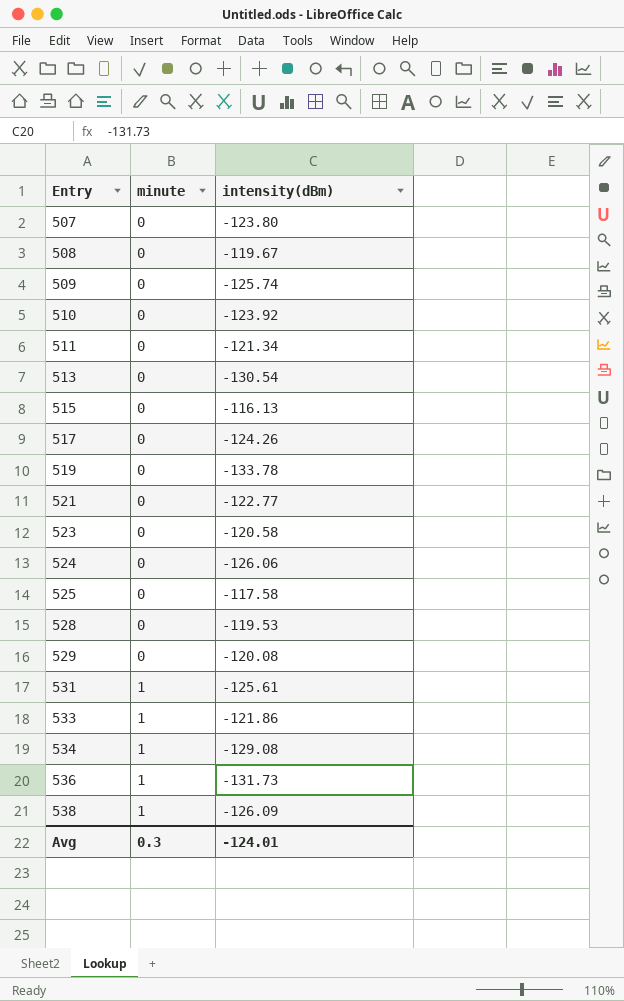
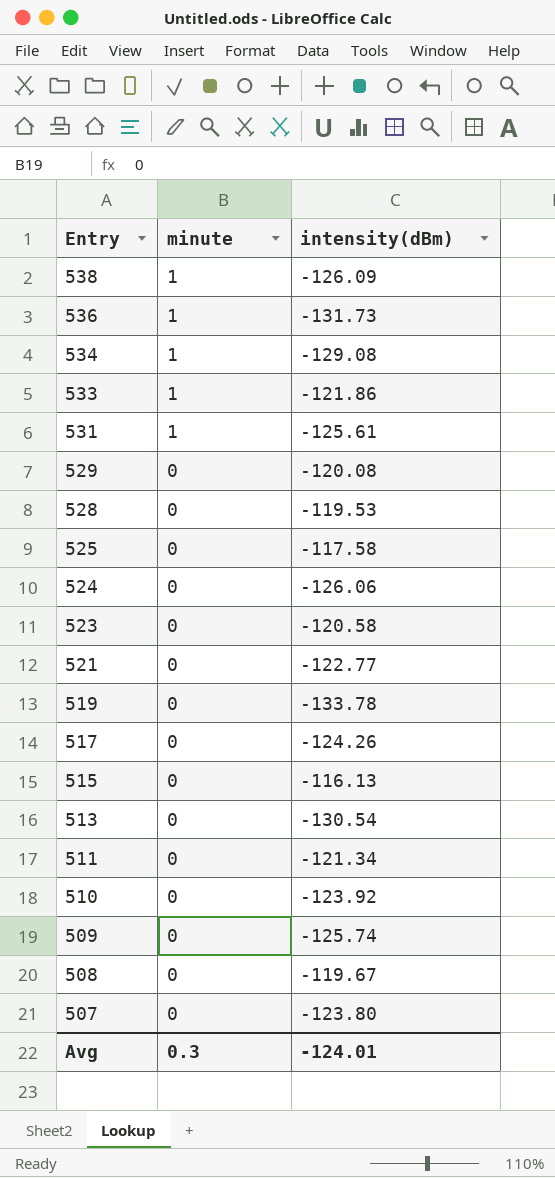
row order: Entry ascending -> Entry descending

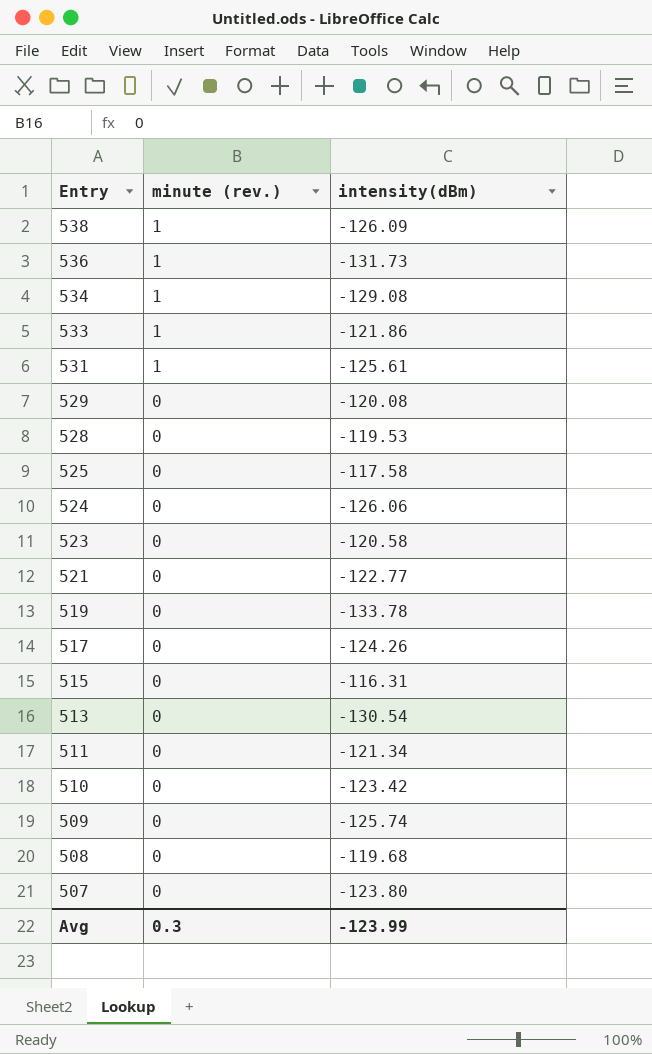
column name: minute -> minute (rev.)
515 | intensity(dBm): -116.13 -> -116.31
510 | intensity(dBm): -123.92 -> -123.42
508 | intensity(dBm): -119.67 -> -119.68
Avg | intensity(dBm): -124.01 -> -123.99

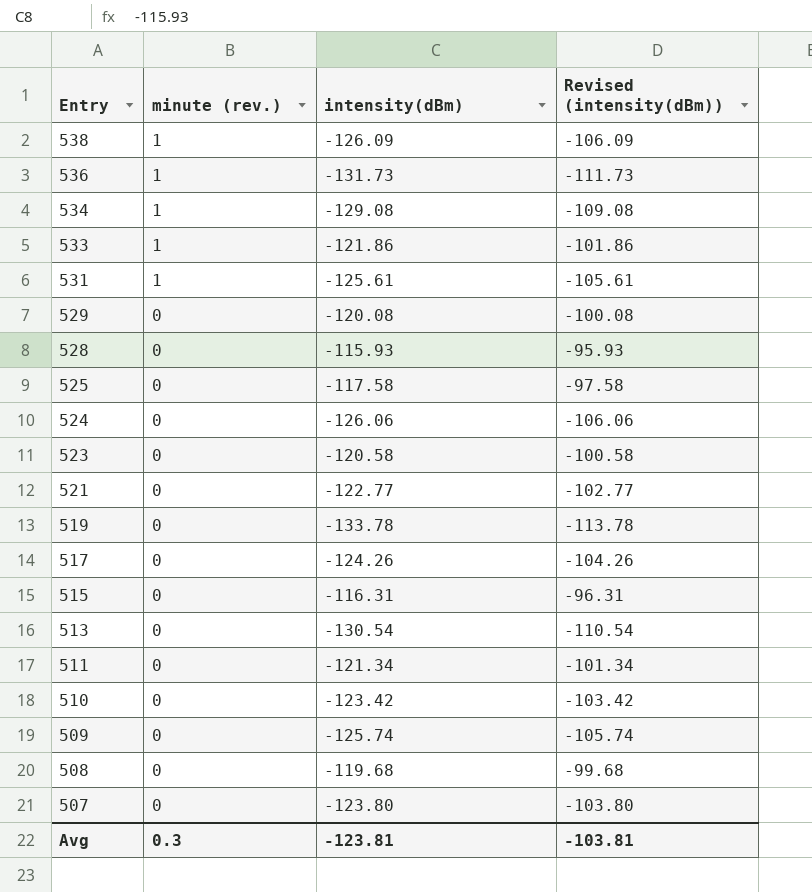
column Revised (intensity(dBm)) | formula: none -> [intensity(dBm)] + 20
528 | intensity(dBm): -119.53 -> -115.93
Avg | intensity(dBm): -123.99 -> -123.81

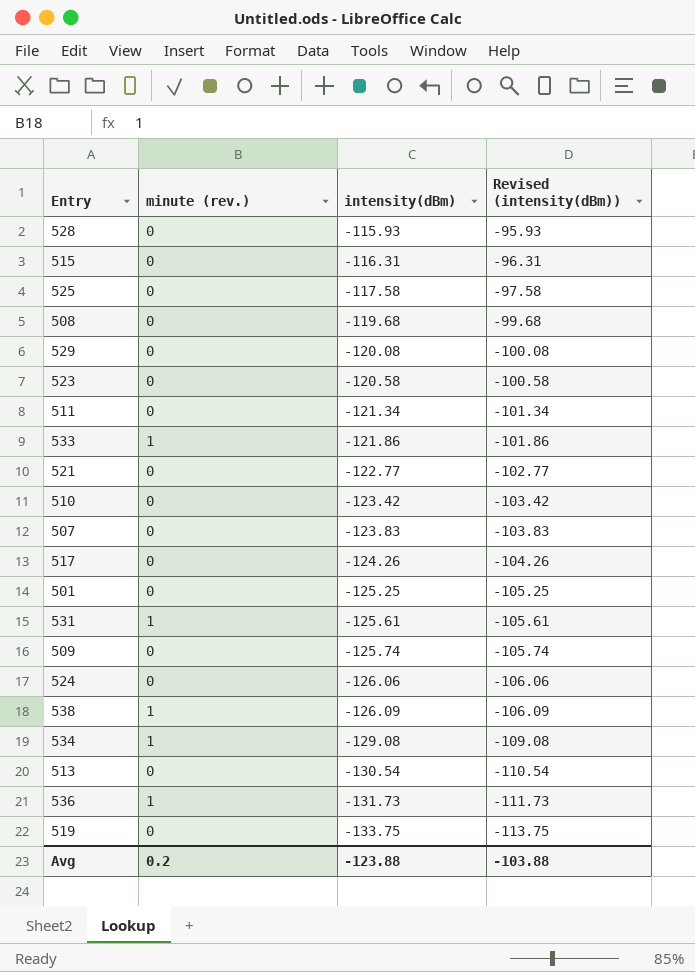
row order: Entry descending -> intensity(dBm) descending
507 | intensity(dBm): -123.80 -> -123.83
507 | Revised (intensity(dBm)): -103.80 -> -103.83
row 501: none -> 0 | -125.25 | -105.25
519 | intensity(dBm): -133.78 -> -133.75
519 | Revised (intensity(dBm)): -113.78 -> -113.75
Avg | minute (rev.): 0.3 -> 0.2
Avg | intensity(dBm): -123.81 -> -123.88
Avg | Revised (intensity(dBm)): -103.81 -> -103.88

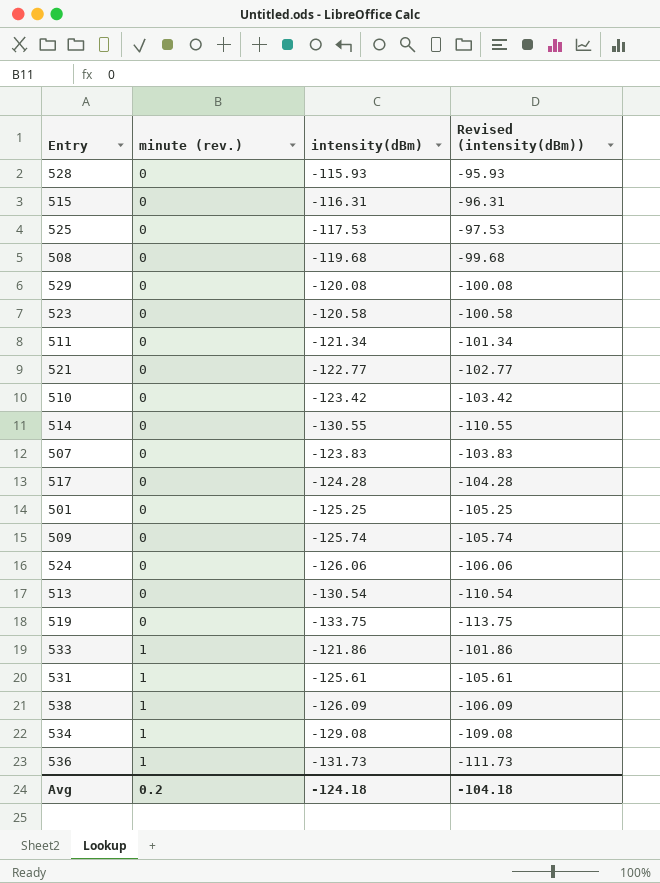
row order: intensity(dBm) descending -> minute (rev.) ascending
525 | intensity(dBm): -117.58 -> -117.53
525 | Revised (intensity(dBm)): -97.58 -> -97.53
row 514: none -> 0 | -130.55 | -110.55
517 | intensity(dBm): -124.26 -> -124.28
517 | Revised (intensity(dBm)): -104.26 -> -104.28
Avg | intensity(dBm): -123.88 -> -124.18
Avg | Revised (intensity(dBm)): -103.88 -> -104.18

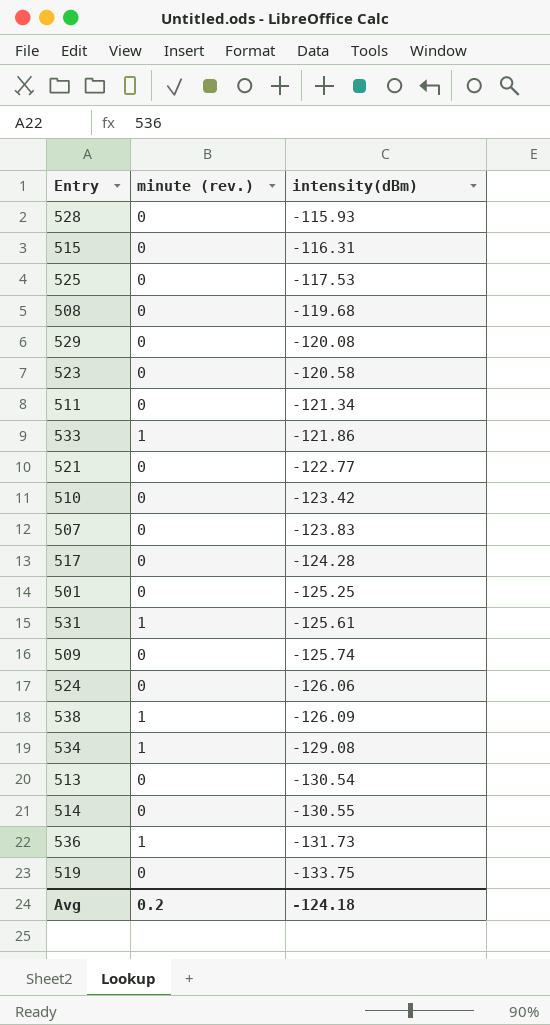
row order: minute (rev.) ascending -> intensity(dBm) descending
column Revised (intensity(dBm)) | formula: [intensity(dBm)] + 20 -> none

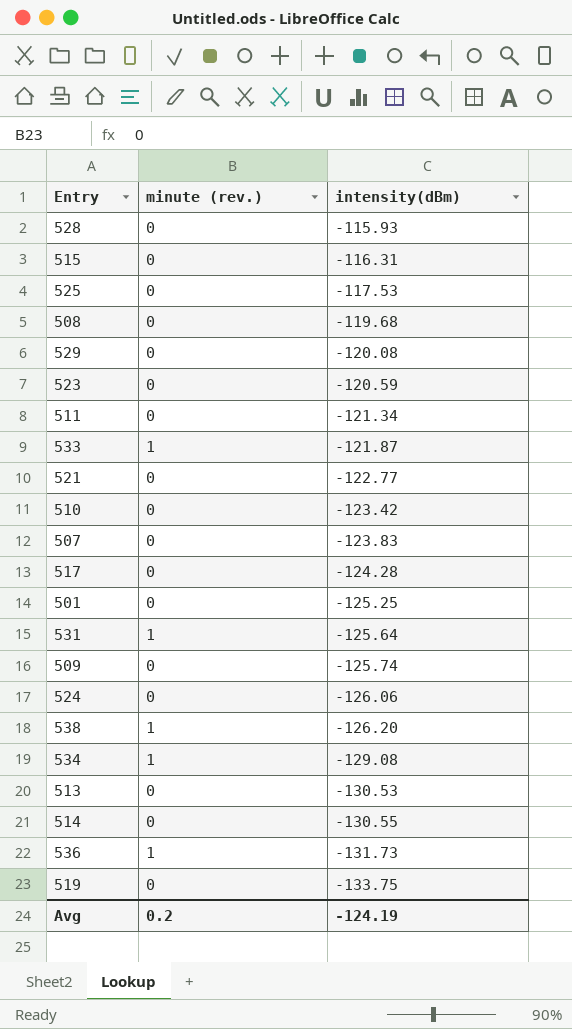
523 | intensity(dBm): -120.58 -> -120.59
533 | intensity(dBm): -121.86 -> -121.87
531 | intensity(dBm): -125.61 -> -125.64
538 | intensity(dBm): -126.09 -> -126.20
513 | intensity(dBm): -130.54 -> -130.53
Avg | intensity(dBm): -124.18 -> -124.19

